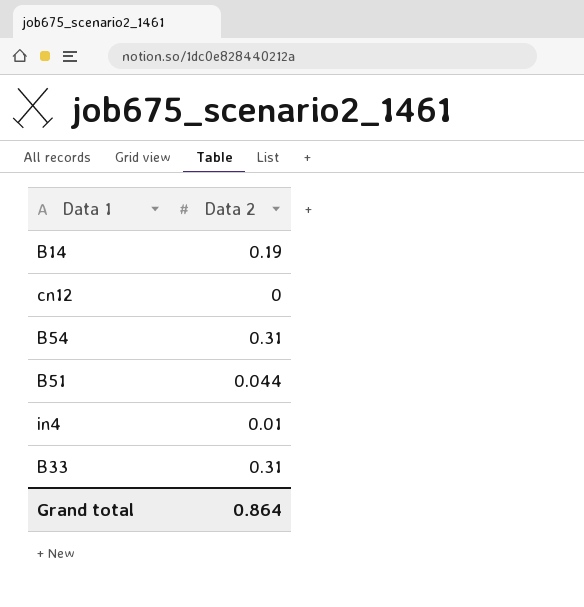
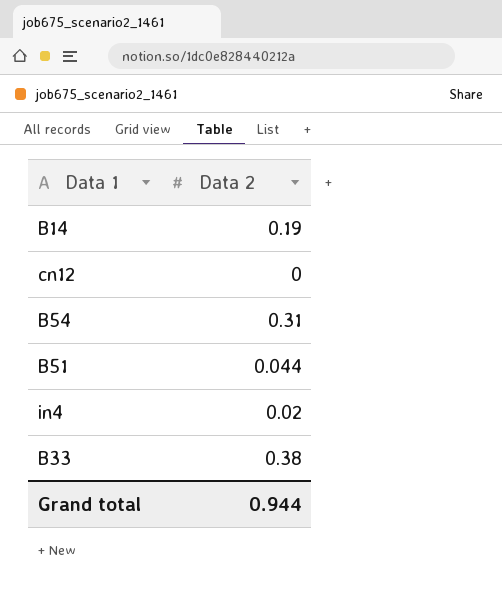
in4 | Data 2: 0.01 -> 0.02
B33 | Data 2: 0.31 -> 0.38
Grand total | Data 2: 0.864 -> 0.944

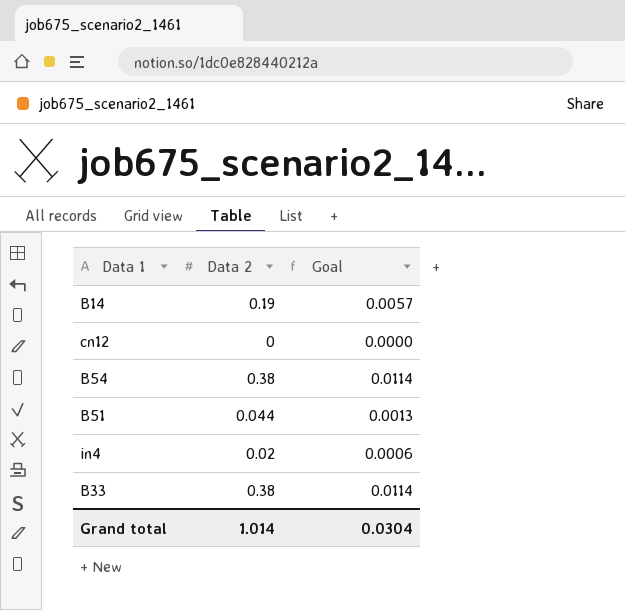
column Goal | formula: none -> [Data 2] * 0.03
B54 | Data 2: 0.31 -> 0.38
Grand total | Data 2: 0.944 -> 1.014

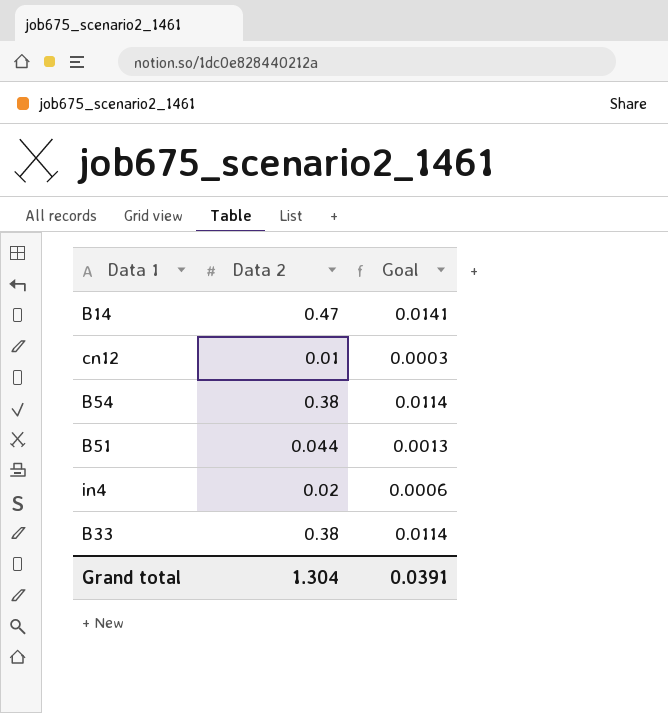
B14 | Data 2: 0.19 -> 0.47
B14 | Goal: 0.0057 -> 0.0141
cn12 | Data 2: 0 -> 0.01
cn12 | Goal: 0.0000 -> 0.0003
Grand total | Data 2: 1.014 -> 1.304
Grand total | Goal: 0.0304 -> 0.0391

